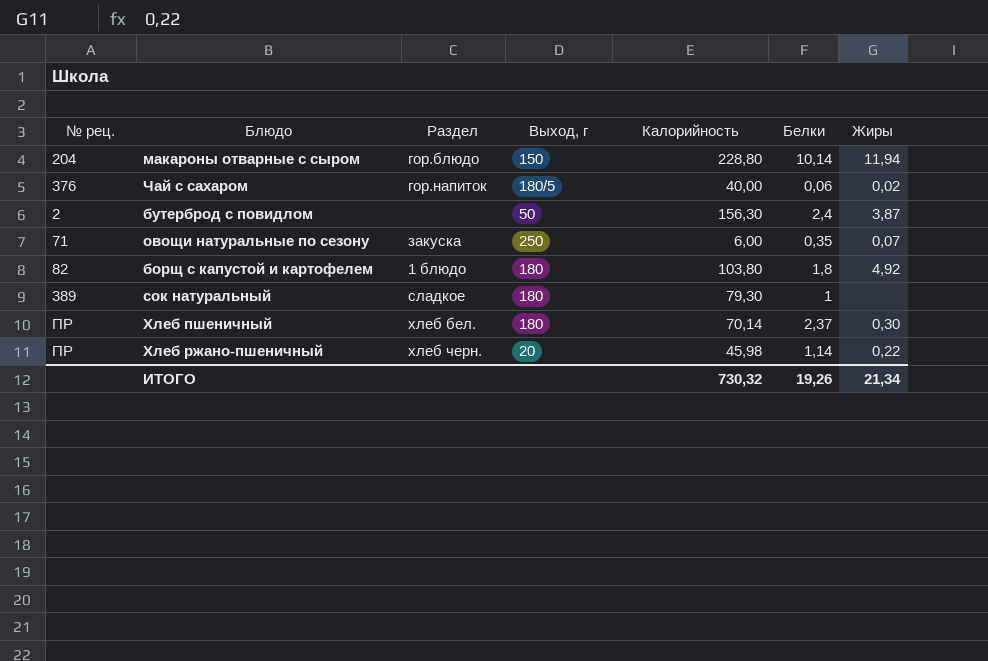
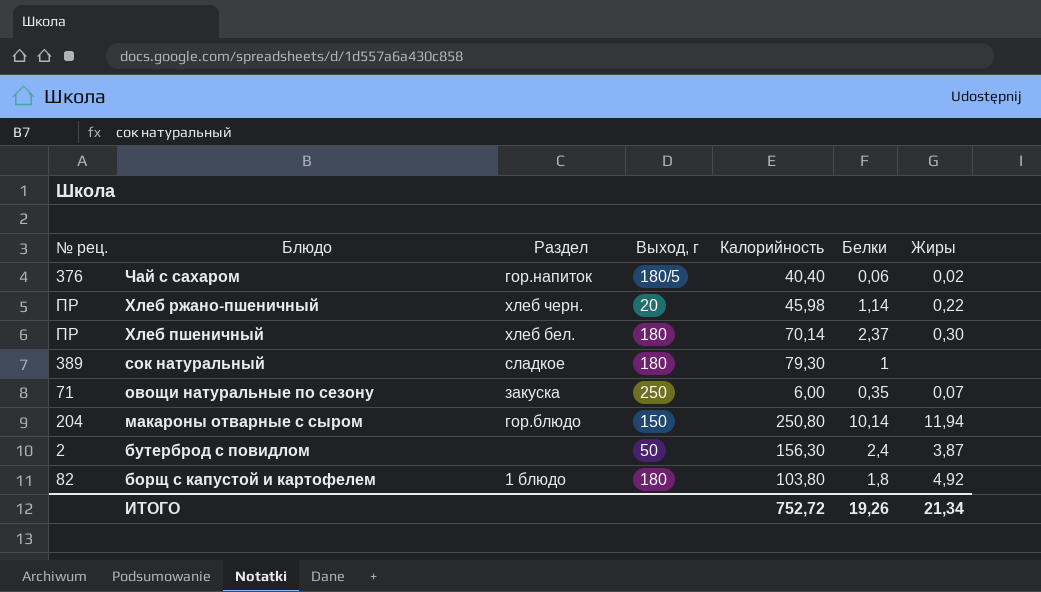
row order: none -> Блюдо descending
Чай с сахаром | Калорийность: 40,00 -> 40,40
макароны отварные с сыром | Калорийность: 228,80 -> 250,80
ИТОГО | Калорийность: 730,32 -> 752,72

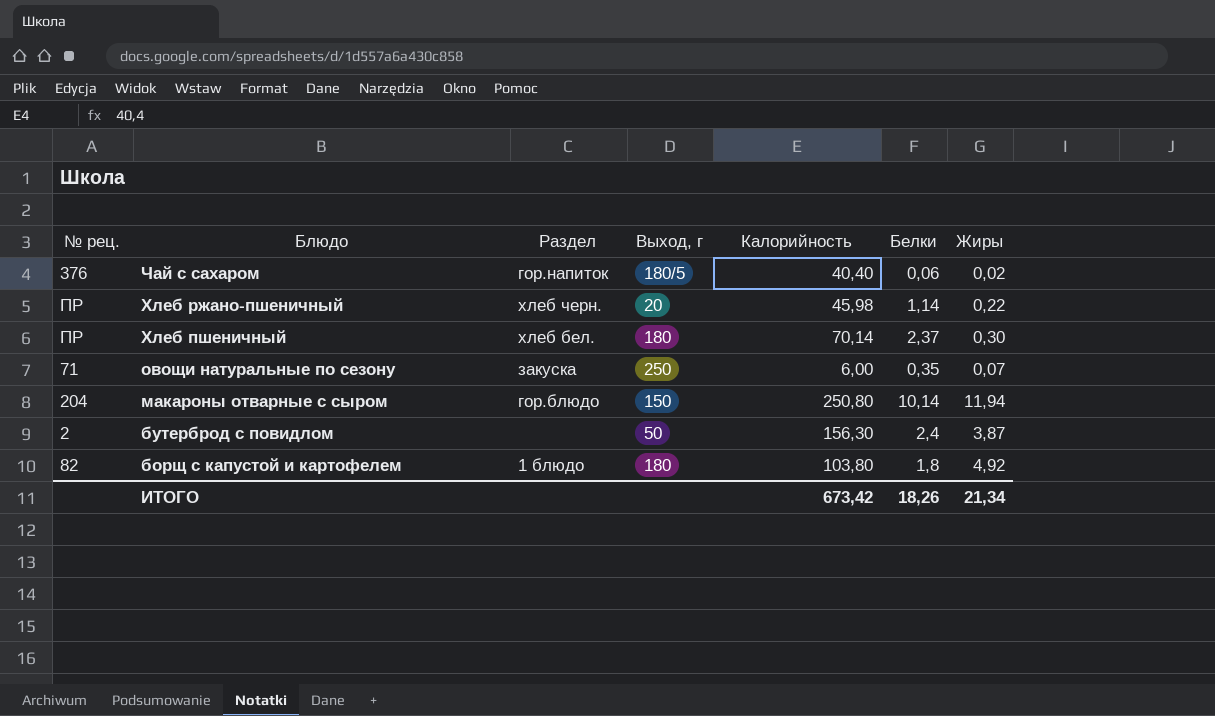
row сок натуральный: 389 | сладкое | 180 | 79,30 | 1 | none -> none
ИТОГО | Калорийность: 752,72 -> 673,42
ИТОГО | Белки: 19,26 -> 18,26

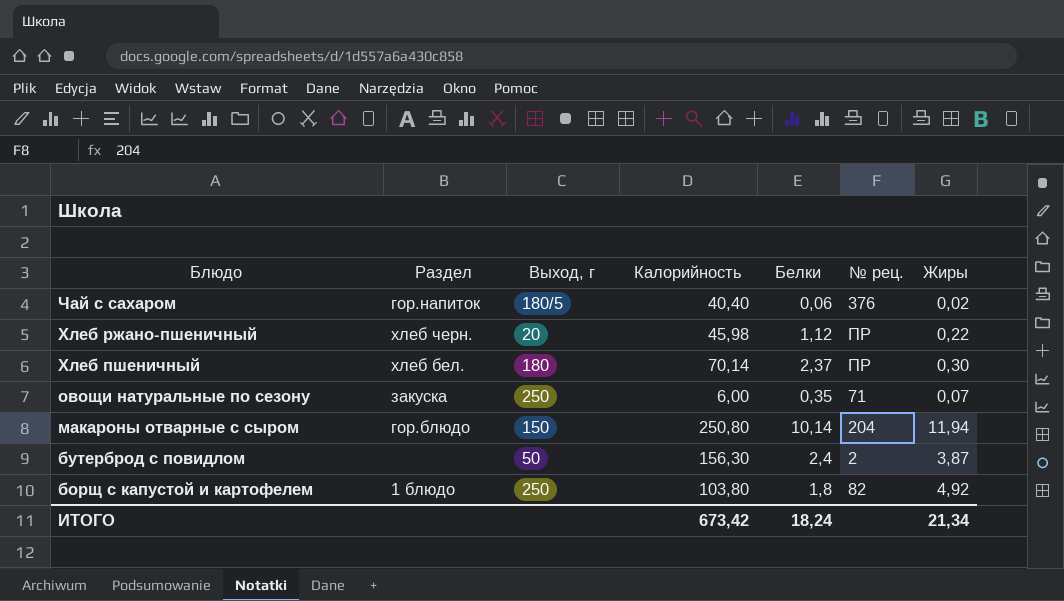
column № рец. | position: 1 -> 6
Хлеб ржано-пшеничный | Белки: 1,14 -> 1,12
борщ с капустой и картофелем | Выход, г: 180 -> 250
ИТОГО | Белки: 18,26 -> 18,24

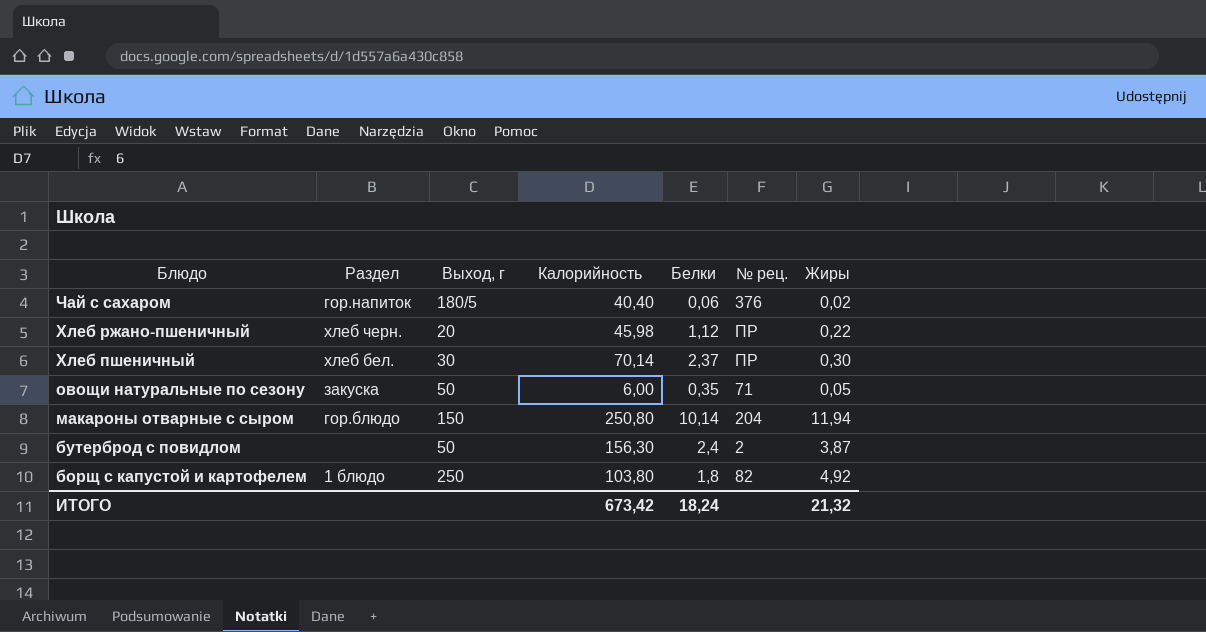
Хлеб пшеничный | Выход, г: 180 -> 30
овощи натуральные по сезону | Выход, г: 250 -> 50
овощи натуральные по сезону | Жиры: 0,07 -> 0,05
ИТОГО | Жиры: 21,34 -> 21,32

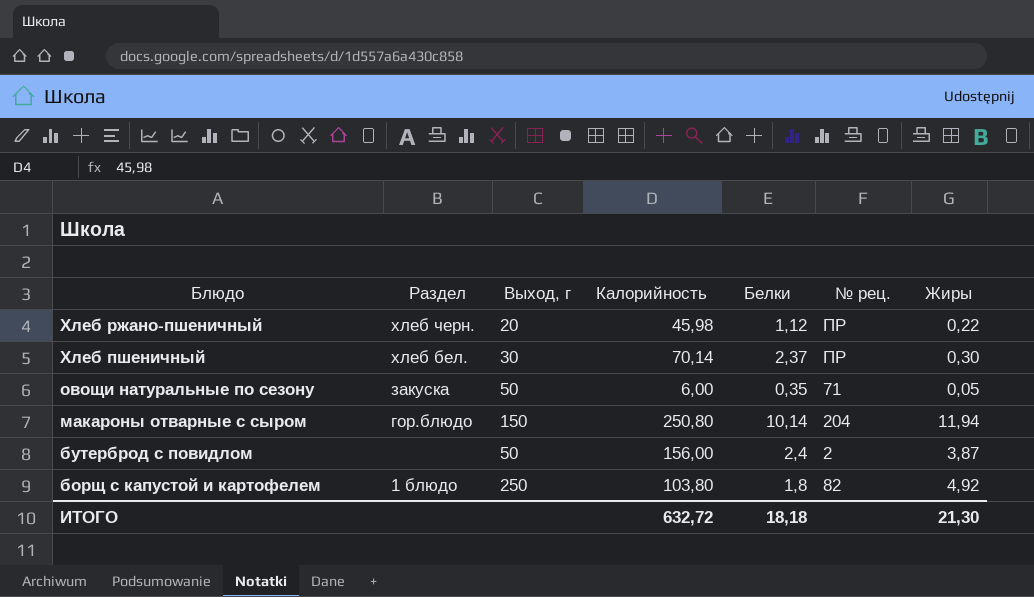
row Чай с сахаром: гор.напиток | 180/5 | 40,40 | 0,06 | 376 | 0,02 -> none
бутерброд с повидлом | Калорийность: 156,30 -> 156,00
ИТОГО | Калорийность: 673,42 -> 632,72
ИТОГО | Белки: 18,24 -> 18,18
ИТОГО | Жиры: 21,32 -> 21,30

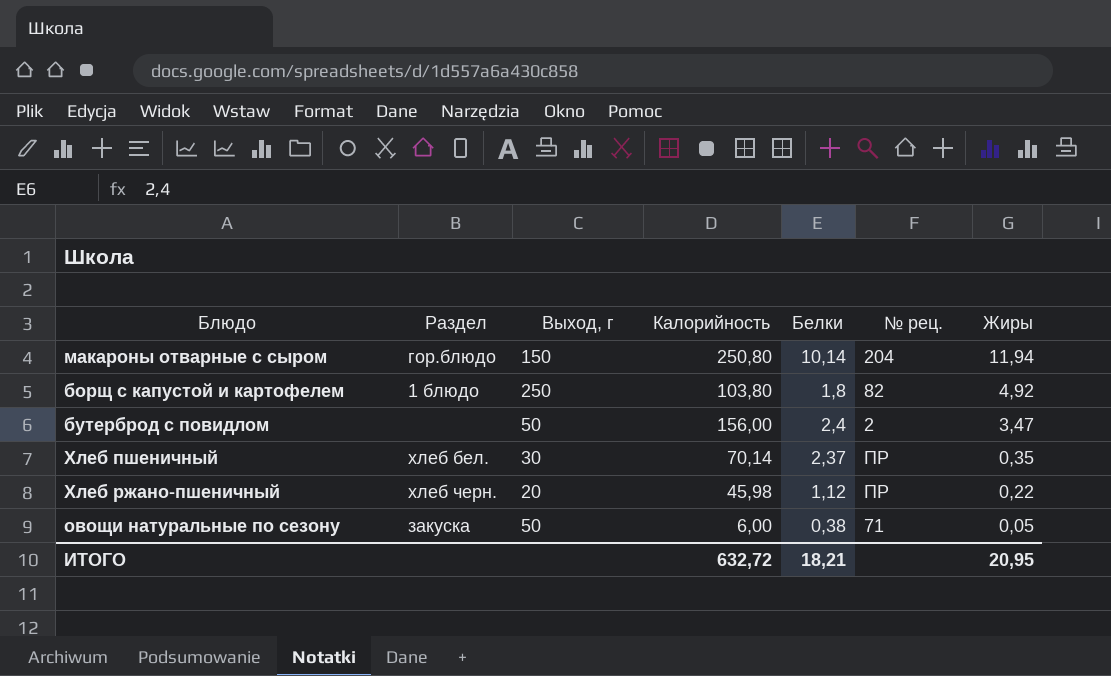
row order: Блюдо descending -> Жиры descending
бутерброд с повидлом | Жиры: 3,87 -> 3,47
Хлеб пшеничный | Жиры: 0,30 -> 0,35
овощи натуральные по сезону | Белки: 0,35 -> 0,38
ИТОГО | Белки: 18,18 -> 18,21
ИТОГО | Жиры: 21,30 -> 20,95

